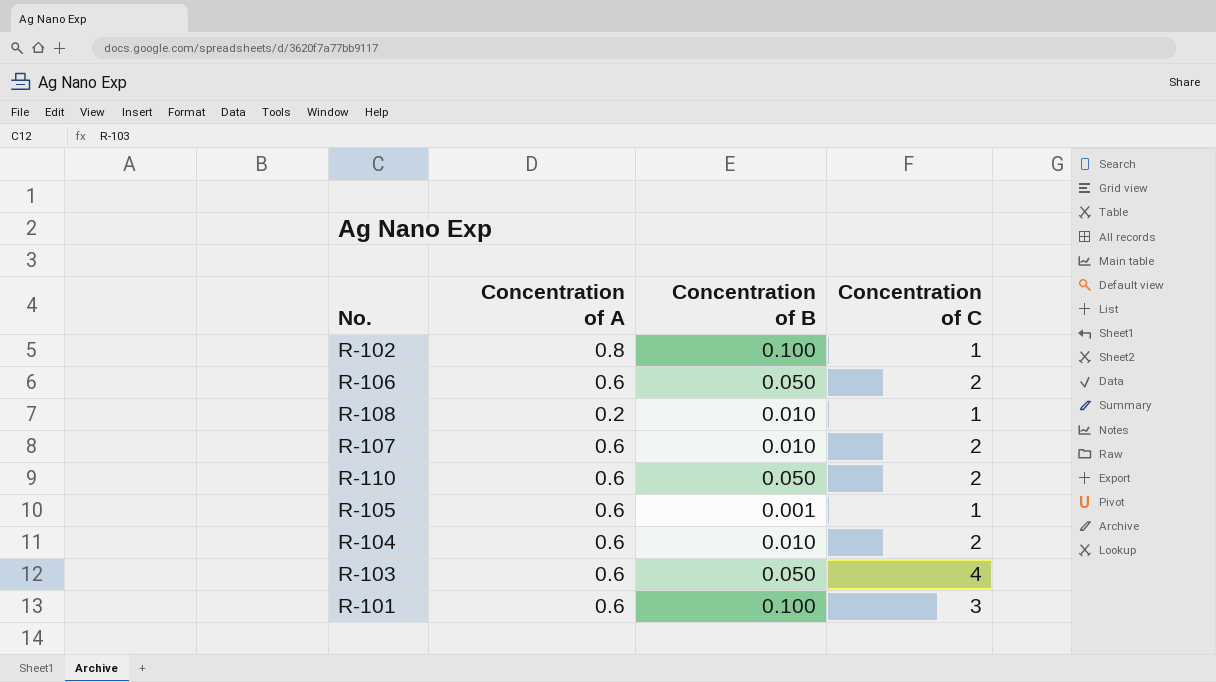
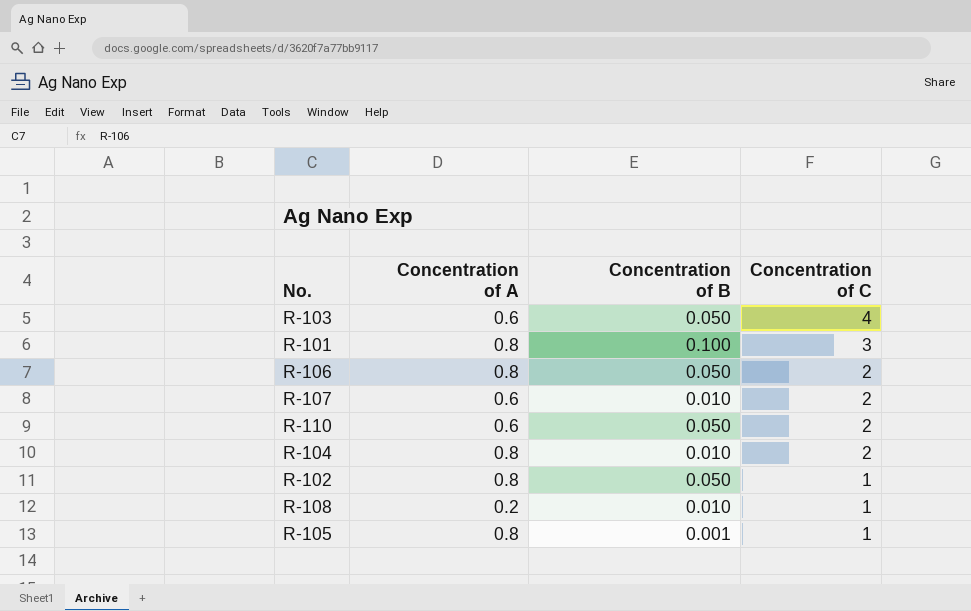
row order: none -> Concentration of C descending
R-101 | Concentration of A: 0.6 -> 0.8
R-106 | Concentration of A: 0.6 -> 0.8
R-104 | Concentration of A: 0.6 -> 0.8
R-102 | Concentration of B: 0.100 -> 0.050
R-105 | Concentration of A: 0.6 -> 0.8

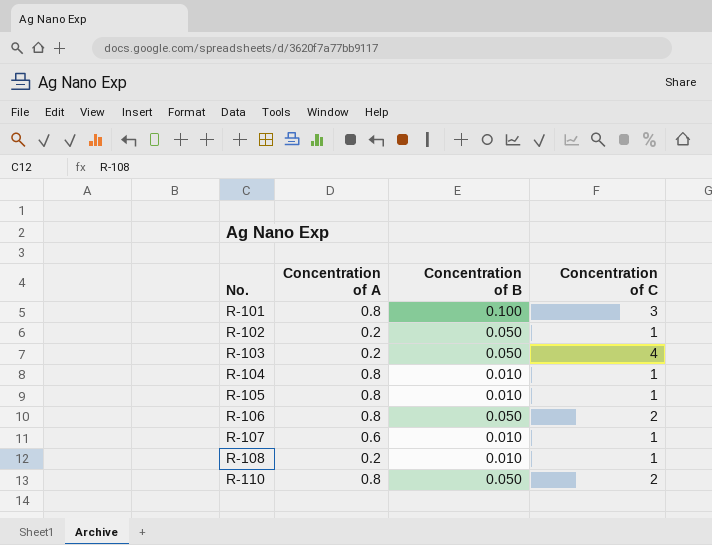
row order: Concentration of C descending -> No. ascending
R-102 | Concentration of A: 0.8 -> 0.2
R-103 | Concentration of A: 0.6 -> 0.2
R-104 | Concentration of C: 2 -> 1
R-105 | Concentration of B: 0.001 -> 0.010
R-107 | Concentration of C: 2 -> 1
R-110 | Concentration of A: 0.6 -> 0.8

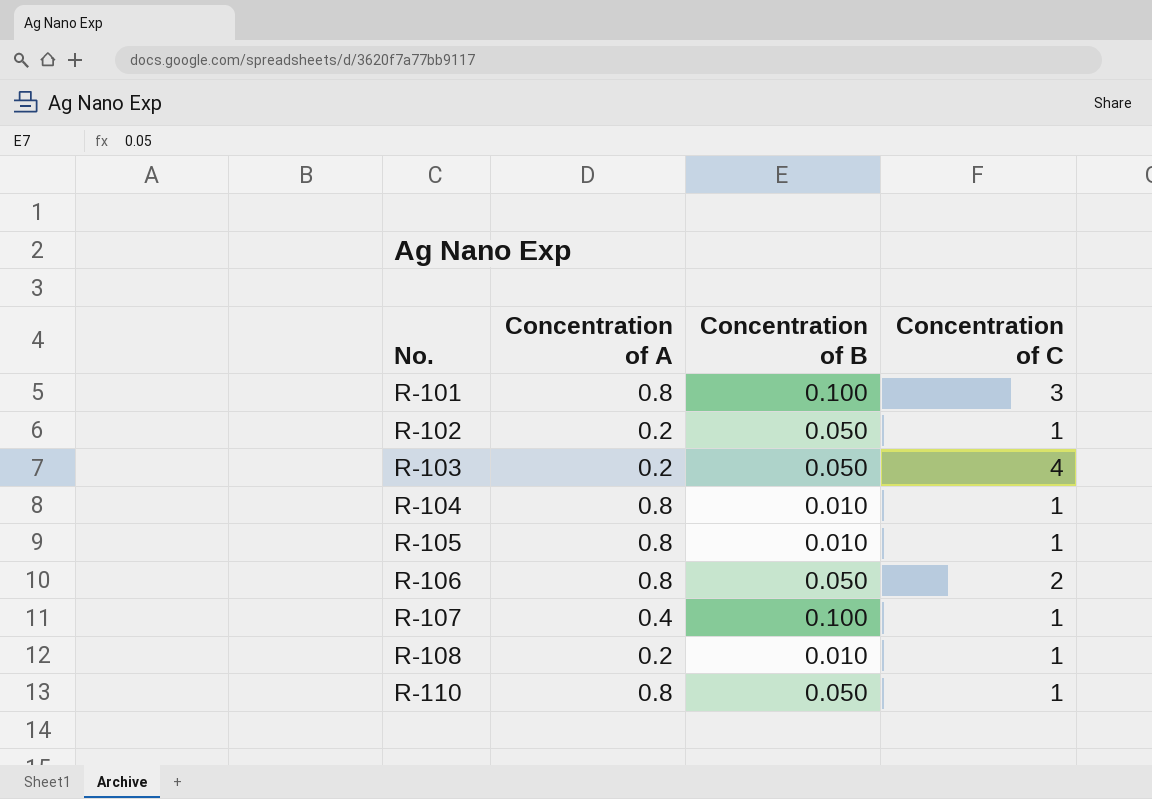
R-107 | Concentration of A: 0.6 -> 0.4
R-107 | Concentration of B: 0.010 -> 0.100
R-110 | Concentration of C: 2 -> 1

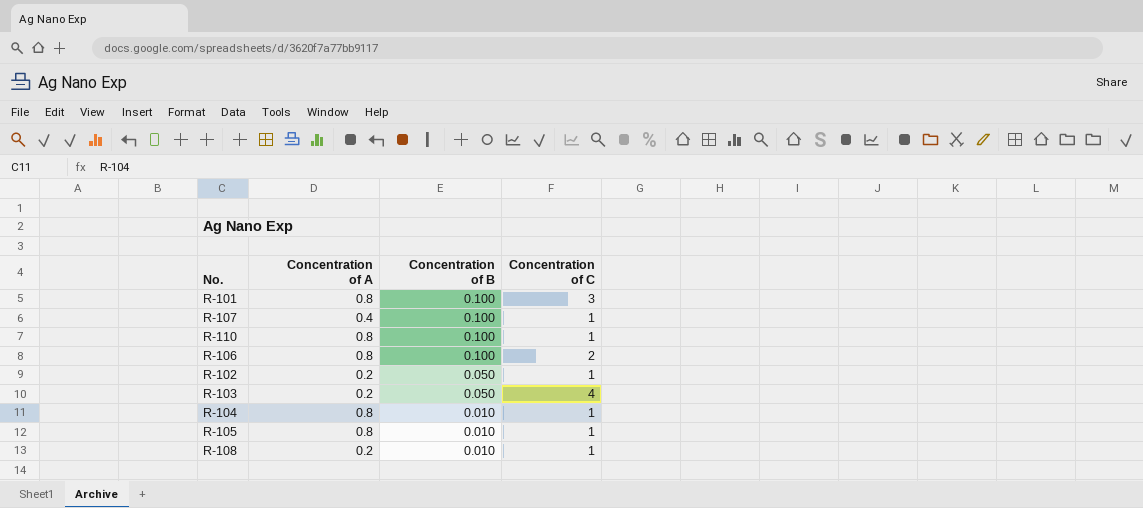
row order: No. ascending -> Concentration of B descending
R-110 | Concentration of B: 0.050 -> 0.100
R-106 | Concentration of B: 0.050 -> 0.100

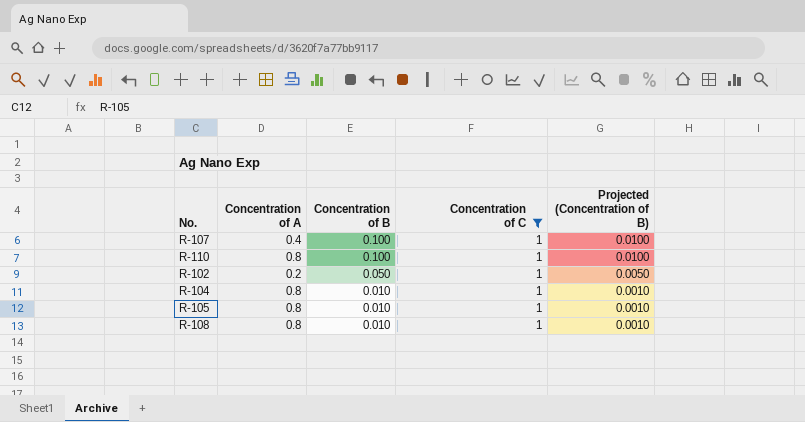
filter: none -> Concentration of C = 1
column Projected (Concentration of B) | formula: none -> [Concentration of B] * 0.1
R-108 | Concentration of A: 0.2 -> 0.8

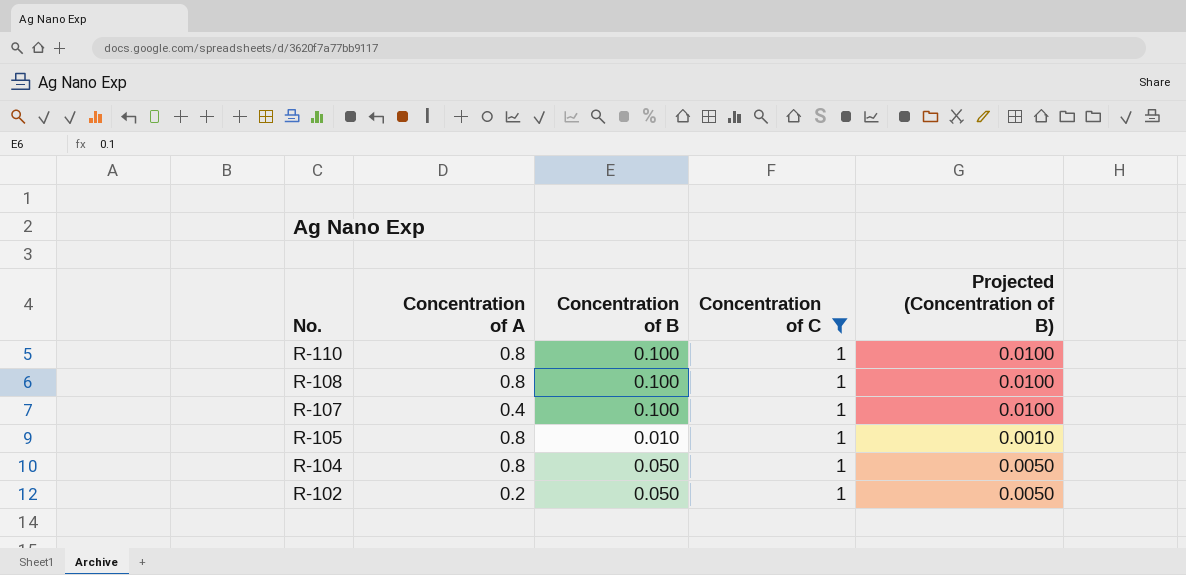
row order: Concentration of B descending -> No. descending
R-108 | Concentration of B: 0.010 -> 0.100
R-108 | Projected (Concentration of B): 0.0010 -> 0.0100
R-104 | Concentration of B: 0.010 -> 0.050
R-104 | Projected (Concentration of B): 0.0010 -> 0.0050

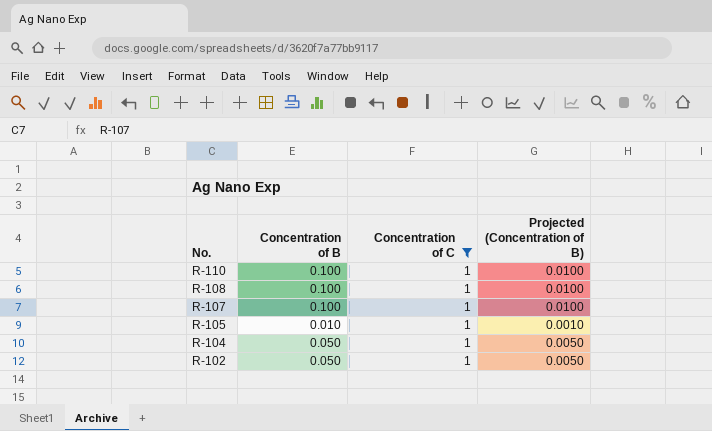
column Concentration of A | position: 2 -> none

